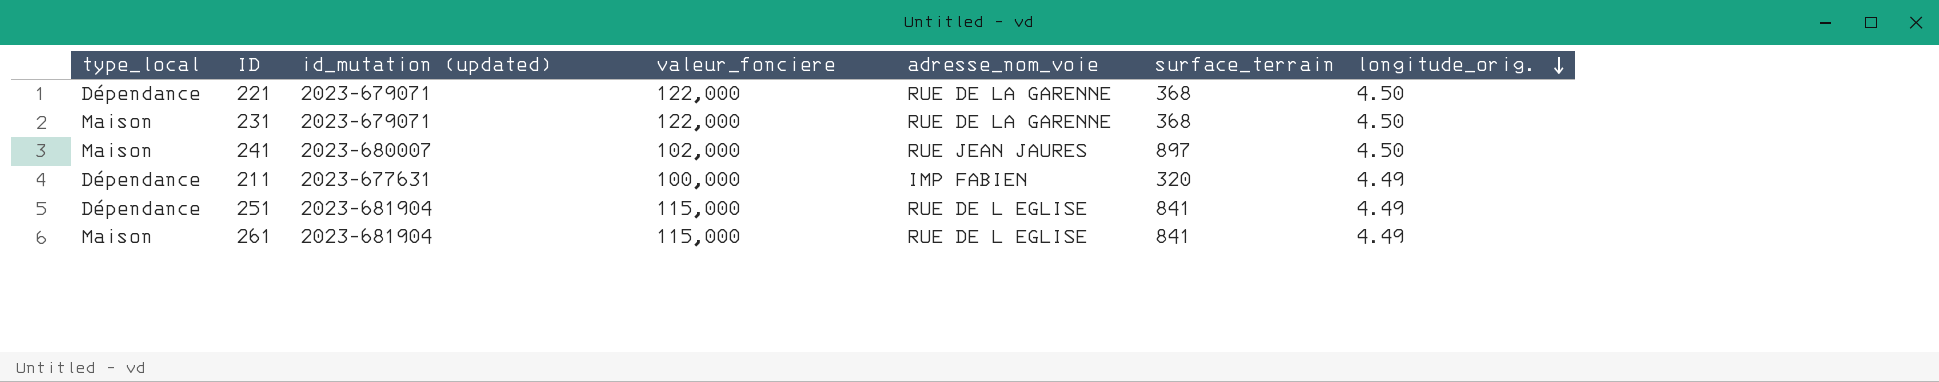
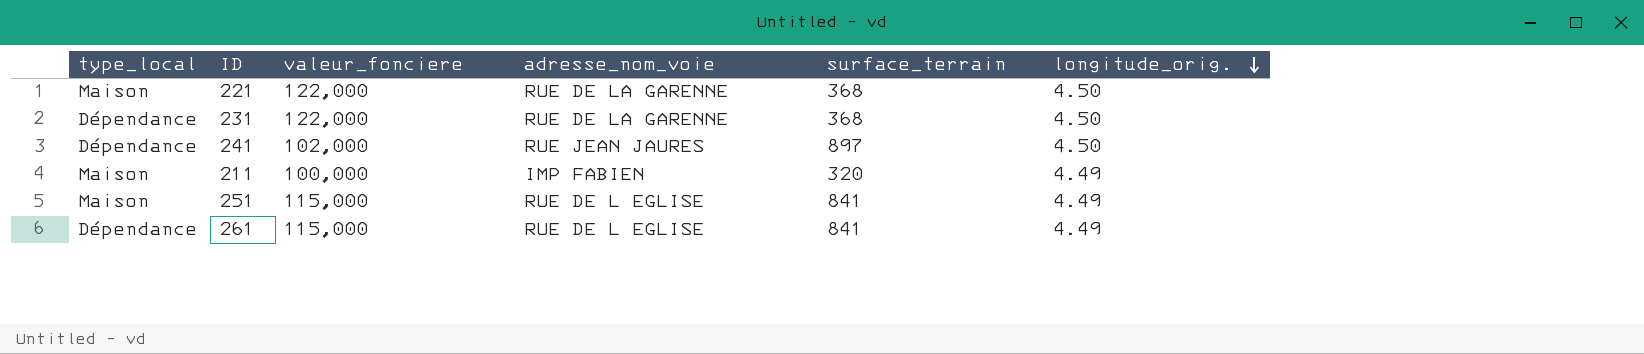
column id_mutation (updated) | position: 3 -> none
221 | type_local: Dépendance -> Maison
231 | type_local: Maison -> Dépendance
241 | type_local: Maison -> Dépendance
211 | type_local: Dépendance -> Maison
251 | type_local: Dépendance -> Maison
261 | type_local: Maison -> Dépendance

